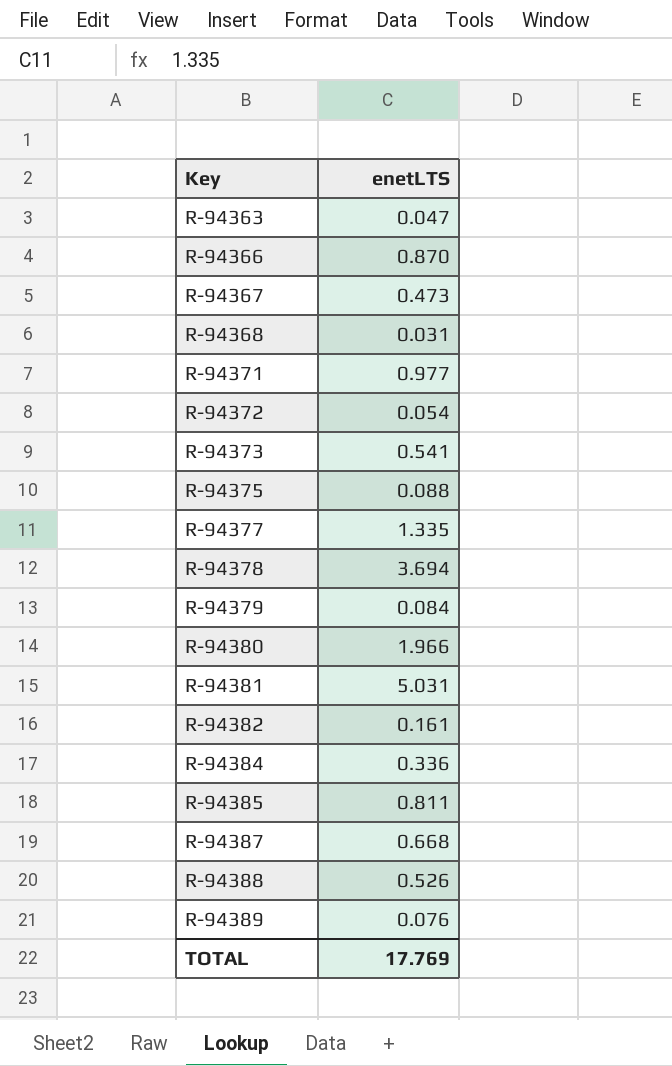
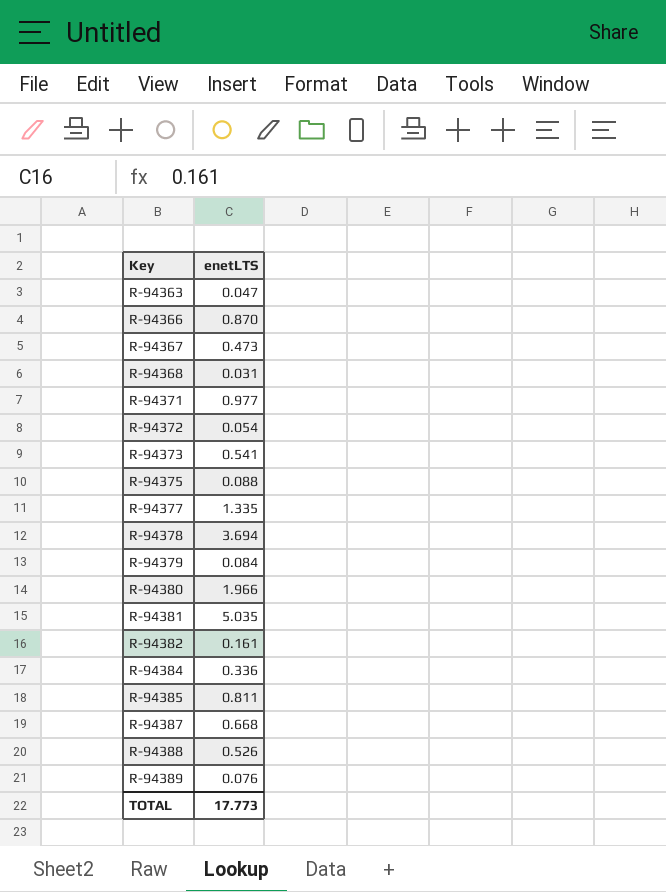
R-94381 | enetLTS: 5.031 -> 5.035
TOTAL | enetLTS: 17.769 -> 17.773

